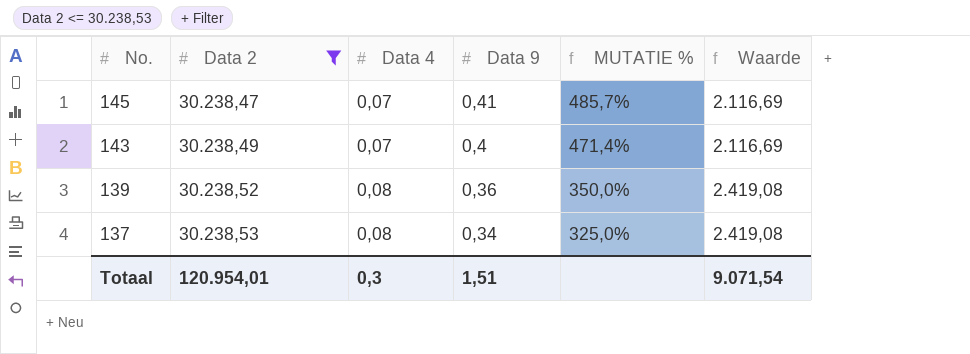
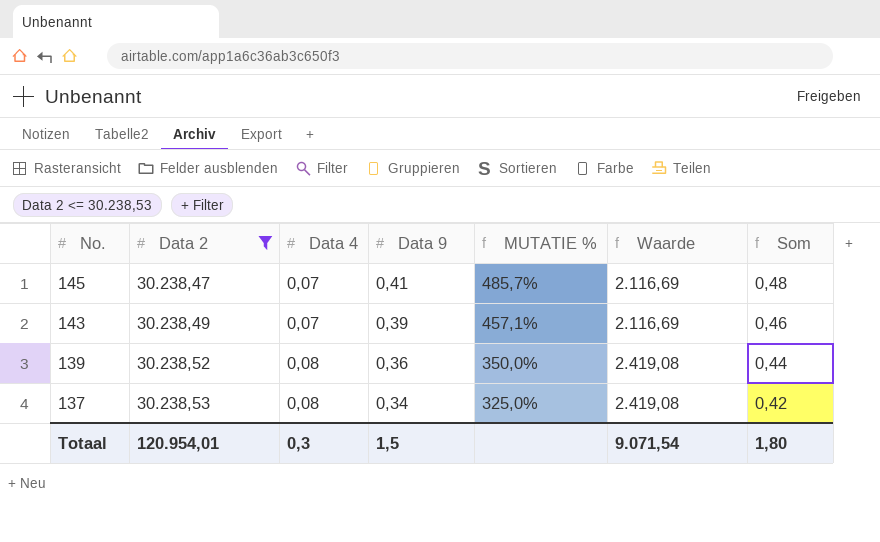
column Som | formula: none -> [Data 4] + [Data 9]
143 | Data 9: 0,4 -> 0,39
143 | MUTATIE %: 471,4% -> 457,1%
Totaal | Data 9: 1,51 -> 1,5

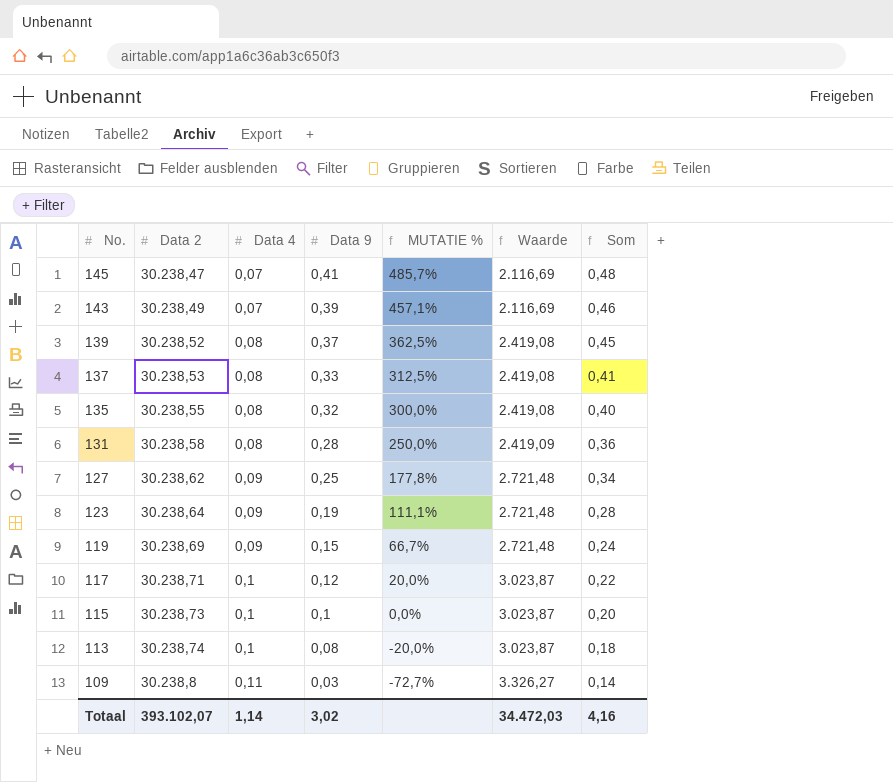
filter: Data 2 <= 30.238,53 -> none
139 | Data 9: 0,36 -> 0,37
139 | MUTATIE %: 350,0% -> 362,5%
139 | Som: 0,44 -> 0,45
137 | Data 9: 0,34 -> 0,33
137 | MUTATIE %: 325,0% -> 312,5%
137 | Som: 0,42 -> 0,41
Totaal | Data 2: 120.954,01 -> 393.102,07
Totaal | Data 4: 0,3 -> 1,14
Totaal | Data 9: 1,5 -> 3,02
Totaal | Waarde: 9.071,54 -> 34.472,03
Totaal | Som: 1,80 -> 4,16

